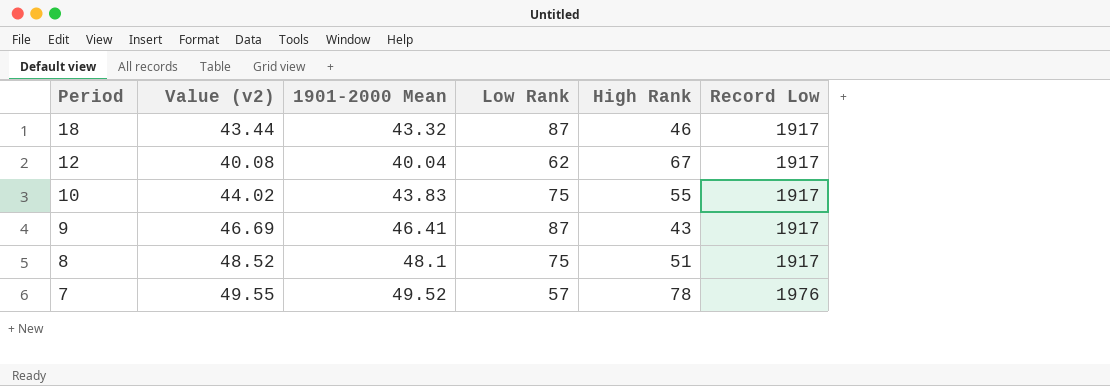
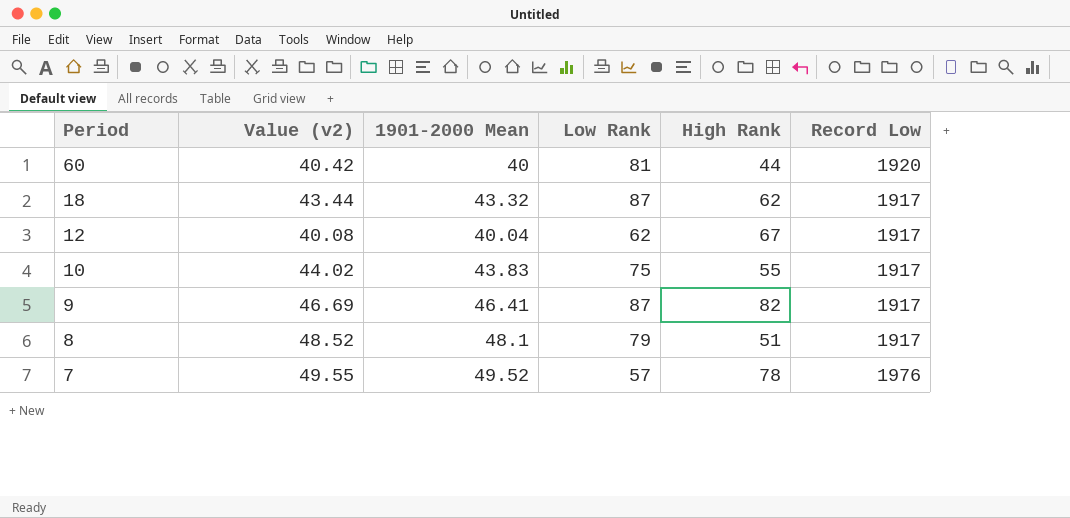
row 60: none -> 40.42 | 40 | 81 | 44 | 1920
18 | High Rank: 46 -> 62
9 | High Rank: 43 -> 82
8 | Low Rank: 75 -> 79

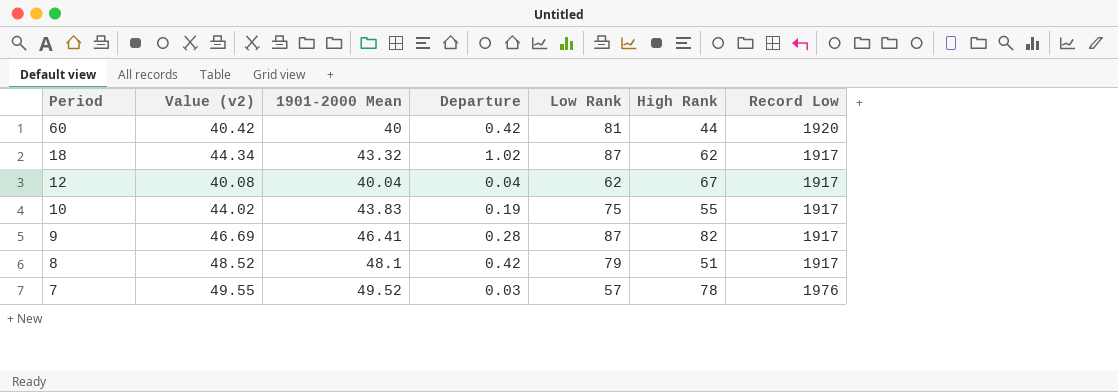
column Departure | formula: none -> [Value (v2)] - [1901-2000 Mean]
18 | Value (v2): 43.44 -> 44.34

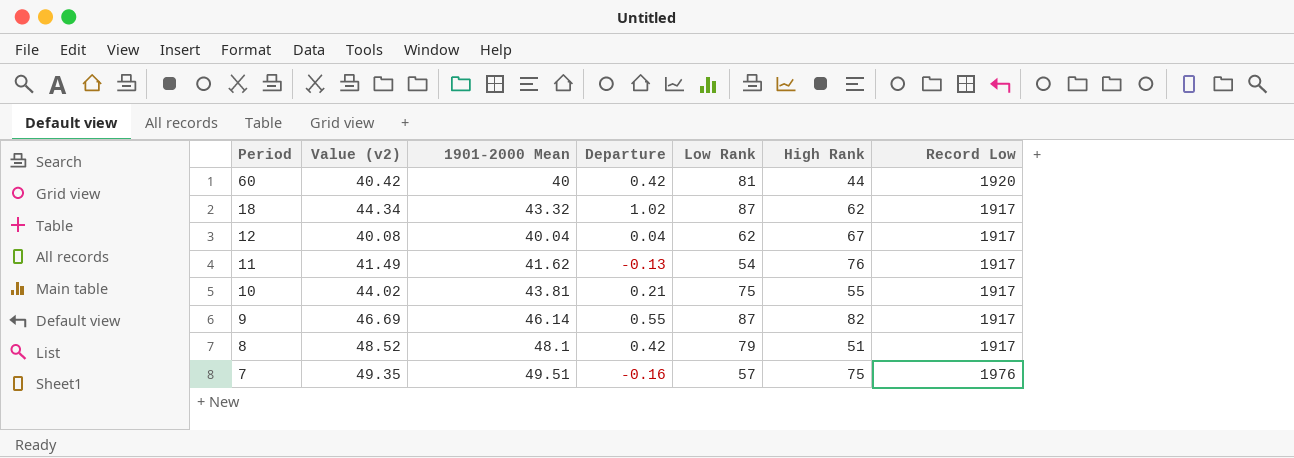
row 11: none -> 41.49 | 41.62 | -0.13 | 54 | 76 | 1917
10 | 1901-2000 Mean: 43.83 -> 43.81
10 | Departure: 0.19 -> 0.21
9 | 1901-2000 Mean: 46.41 -> 46.14
9 | Departure: 0.28 -> 0.55
7 | Value (v2): 49.55 -> 49.35
7 | 1901-2000 Mean: 49.52 -> 49.51
7 | Departure: 0.03 -> -0.16
7 | High Rank: 78 -> 75

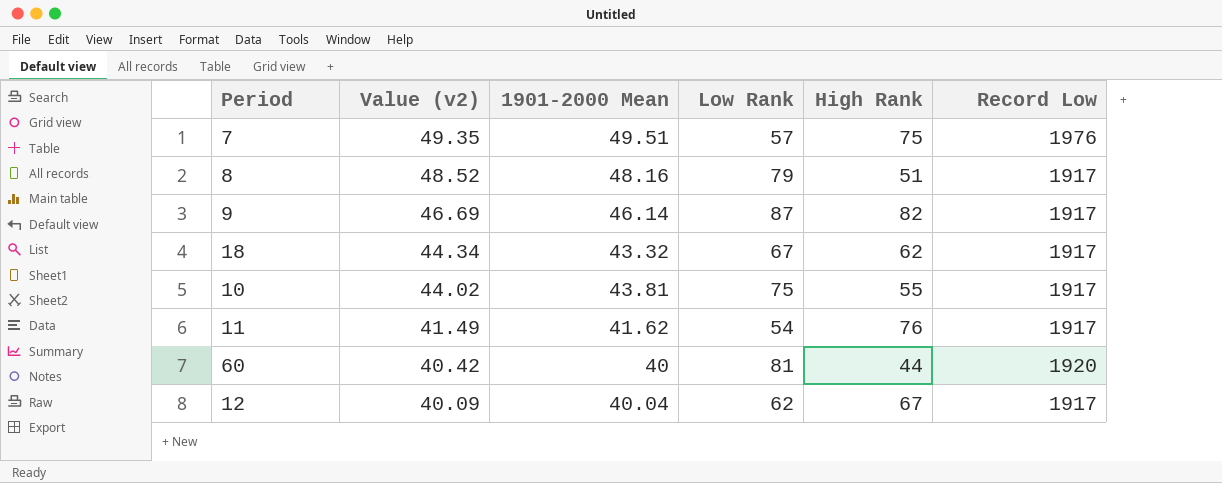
row order: Period descending -> Value (v2) descending
column Departure | formula: [Value (v2)] - [1901-2000 Mean] -> none
8 | 1901-2000 Mean: 48.1 -> 48.16
18 | Low Rank: 87 -> 67
12 | Value (v2): 40.08 -> 40.09

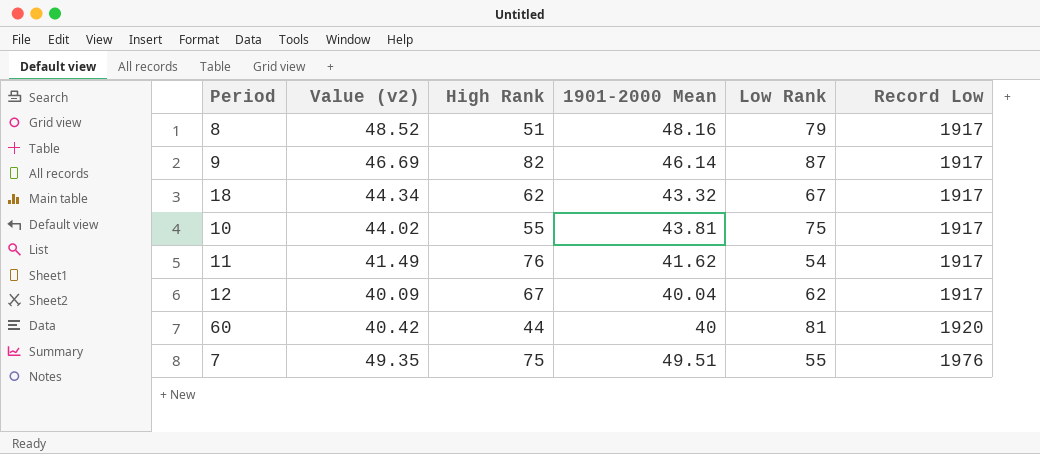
row order: Value (v2) descending -> Record Low ascending
column High Rank | position: 5 -> 3
7 | Low Rank: 57 -> 55

